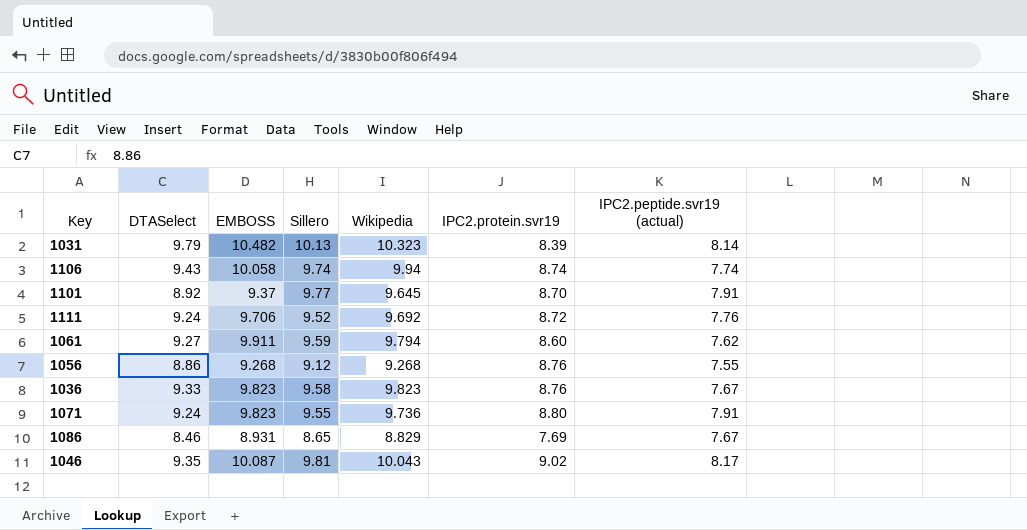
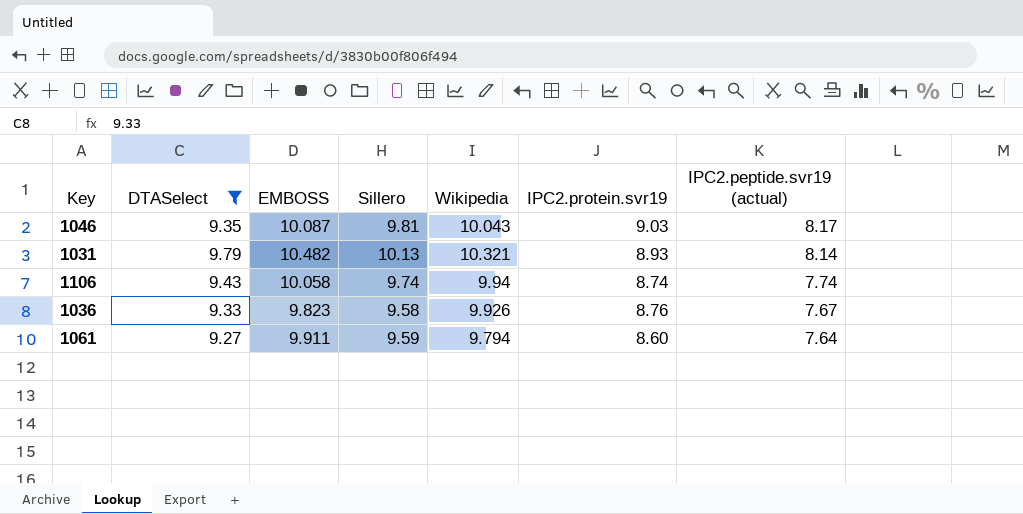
filter: none -> DTASelect >= 9.27
row order: none -> IPC2.peptide.svr19 (actual) descending
1046 | IPC2.protein.svr19: 9.02 -> 9.03
1031 | Wikipedia: 10.323 -> 10.321
1031 | IPC2.protein.svr19: 8.39 -> 8.93
1036 | Wikipedia: 9.823 -> 9.926
1061 | IPC2.peptide.svr19 (actual): 7.62 -> 7.64

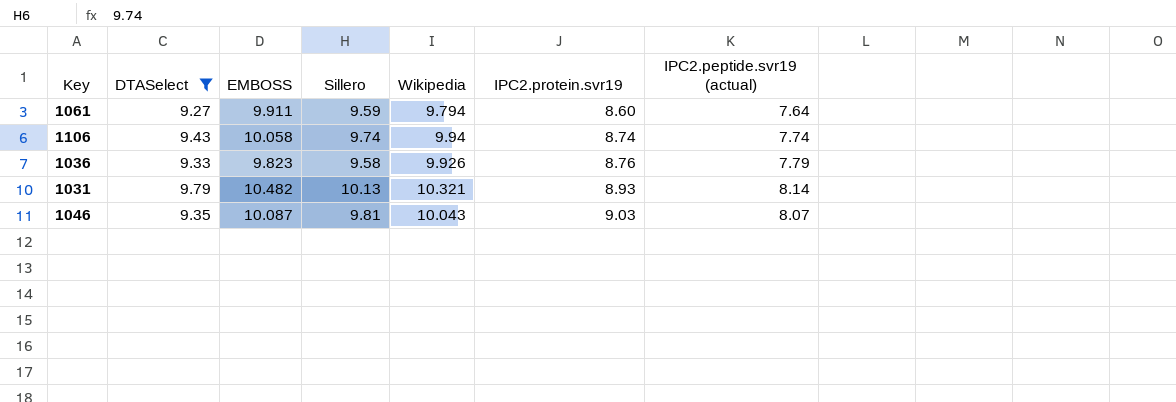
row order: IPC2.peptide.svr19 (actual) descending -> IPC2.protein.svr19 ascending
1036 | IPC2.peptide.svr19 (actual): 7.67 -> 7.79
1046 | IPC2.peptide.svr19 (actual): 8.17 -> 8.07

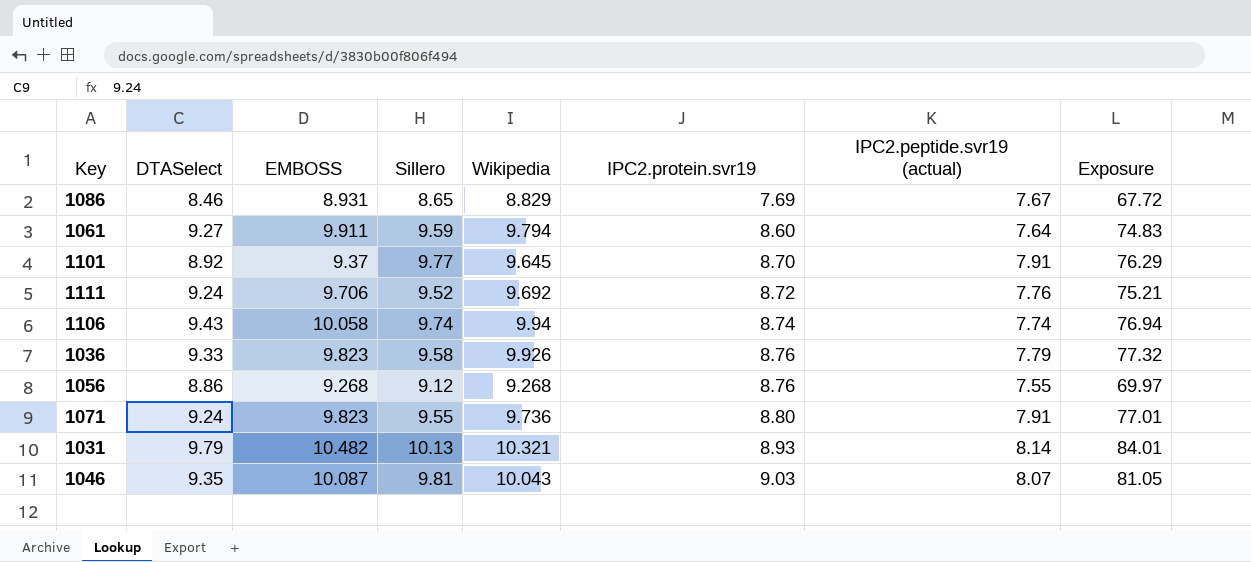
filter: DTASelect >= 9.27 -> none
column Exposure | formula: none -> [Wikipedia] * [IPC2.peptide.svr19 (actual)]

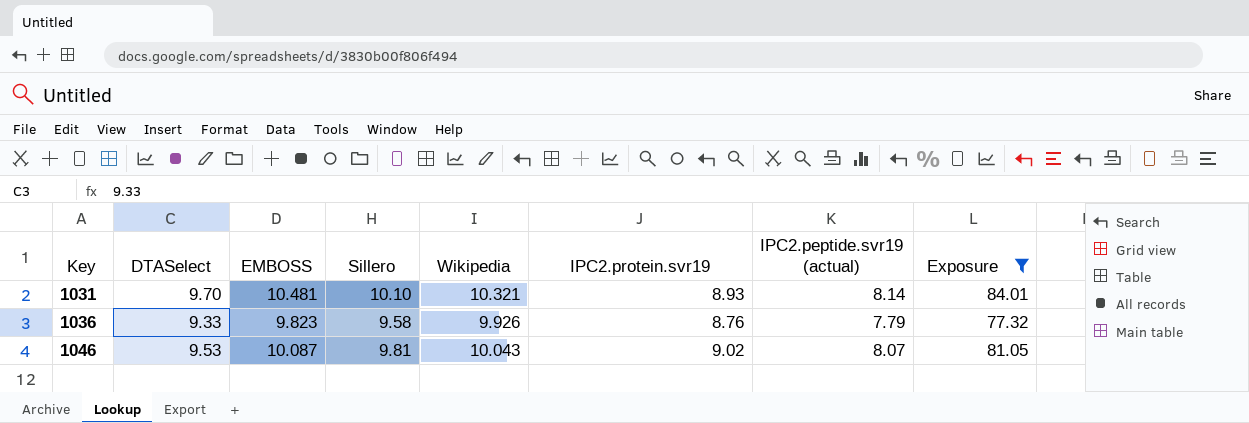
filter: none -> Exposure >= 77.32
row order: IPC2.protein.svr19 ascending -> Key ascending
1031 | DTASelect: 9.79 -> 9.70
1031 | EMBOSS: 10.482 -> 10.481
1031 | Sillero: 10.13 -> 10.10
1046 | DTASelect: 9.35 -> 9.53
1046 | IPC2.protein.svr19: 9.03 -> 9.02

